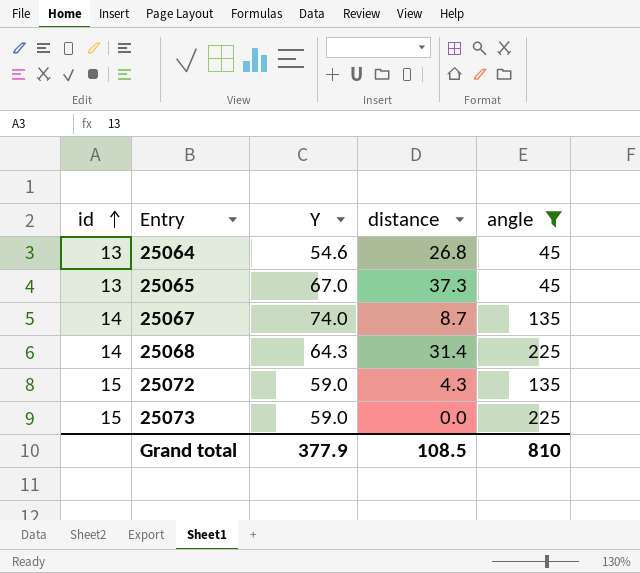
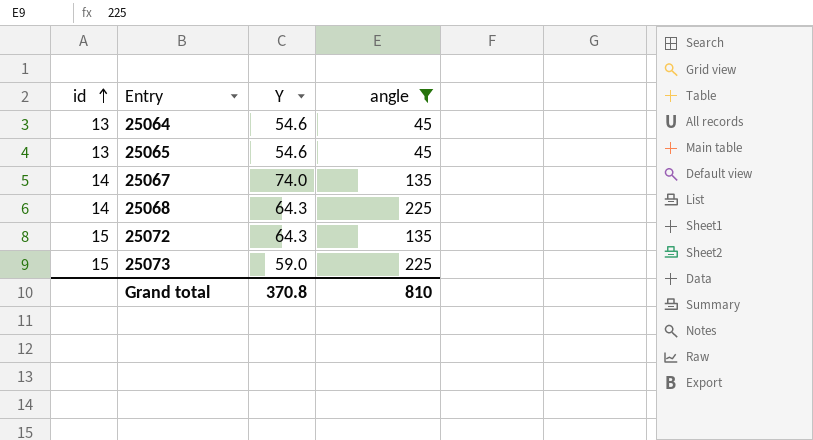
column distance | position: 4 -> none
25065 | Y: 67.0 -> 54.6
25072 | Y: 59.0 -> 64.3
Grand total | Y: 377.9 -> 370.8

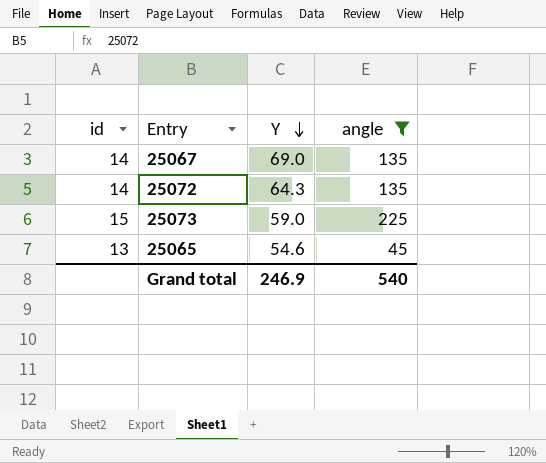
row order: id ascending -> Y descending
row 25064: 13 | 54.6 | 45 -> none
row 25068: 14 | 64.3 | 225 -> none
25067 | Y: 74.0 -> 69.0
25072 | id: 15 -> 14
Grand total | Y: 370.8 -> 246.9
Grand total | angle: 810 -> 540

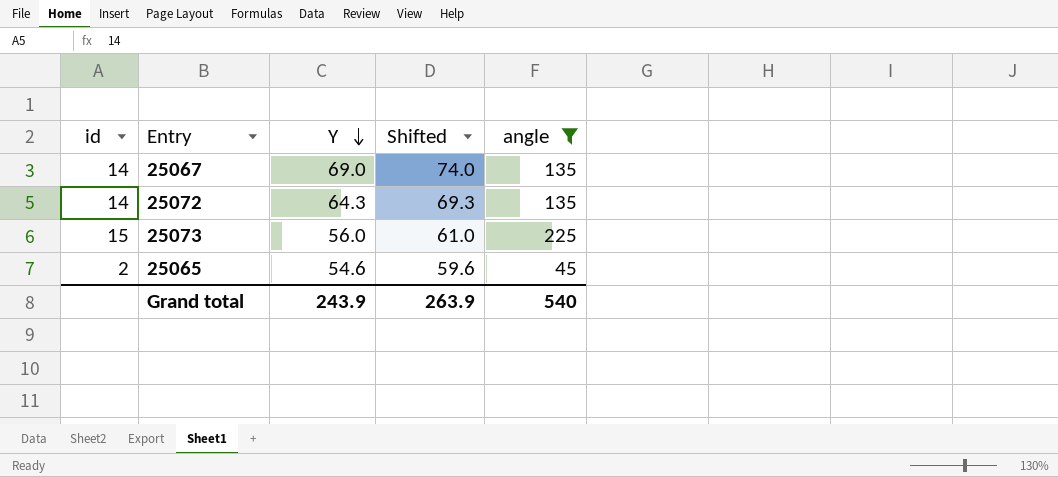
column Shifted | formula: none -> [Y] + 5
25073 | Y: 59.0 -> 56.0
25065 | id: 13 -> 2
Grand total | Y: 246.9 -> 243.9

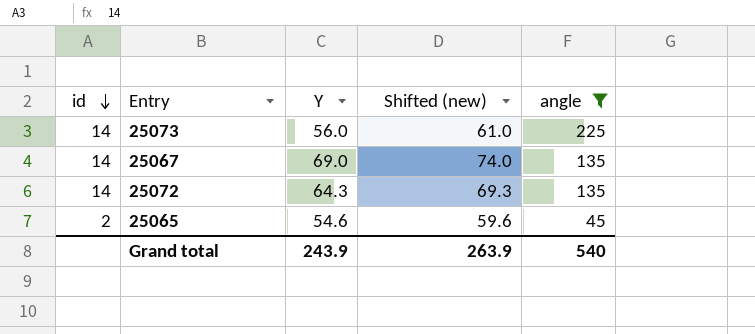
row order: Y descending -> id descending
column name: Shifted -> Shifted (new)
25073 | id: 15 -> 14

